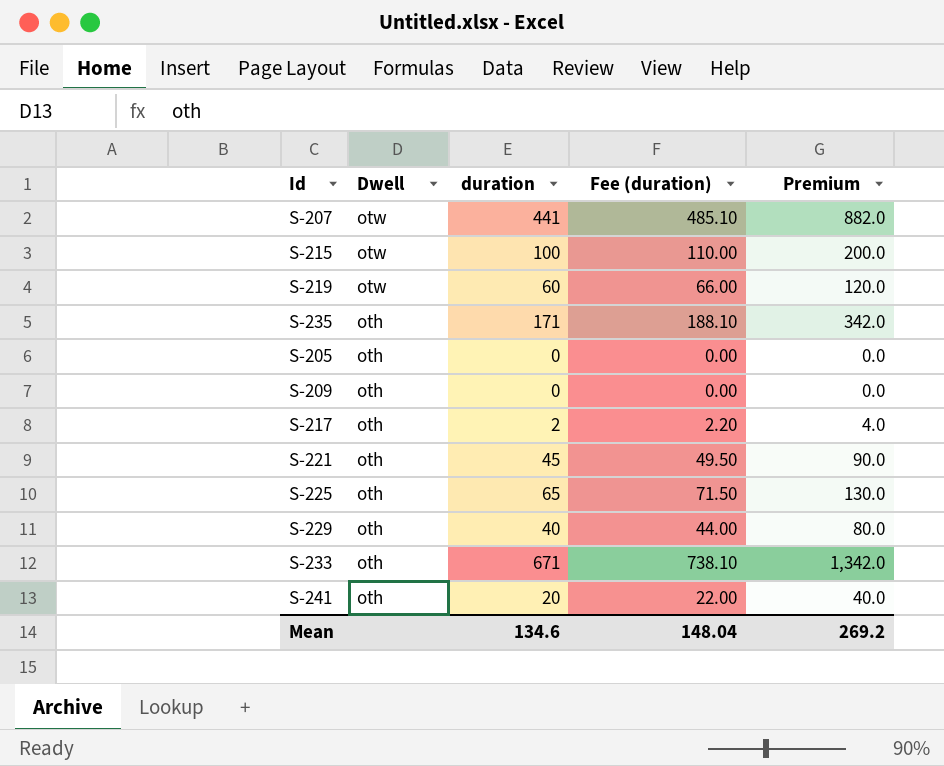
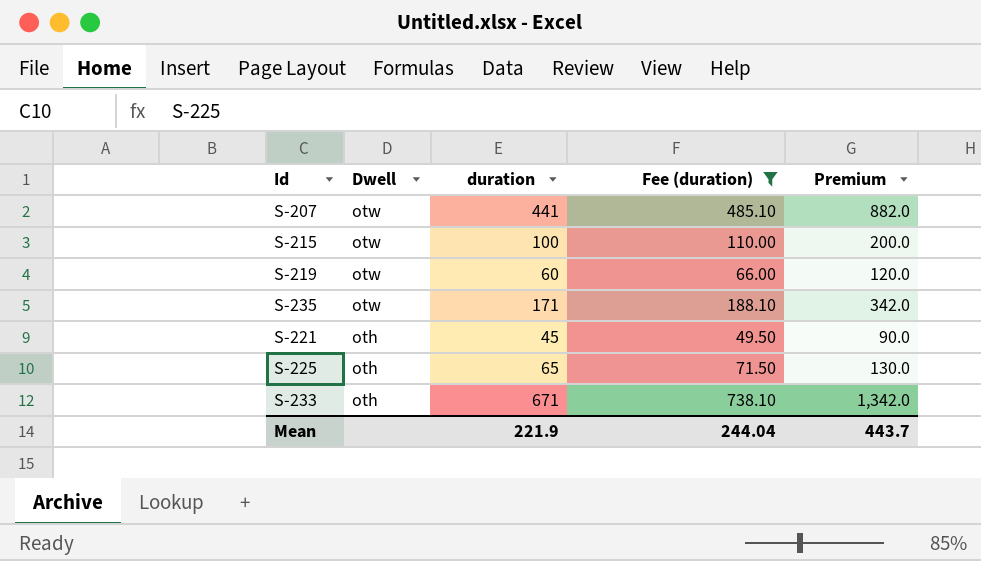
filter: none -> Fee (duration) >= 49.50
S-235 | Dwell: oth -> otw
Mean | duration: 134.6 -> 221.9
Mean | Fee (duration): 148.04 -> 244.04
Mean | Premium: 269.2 -> 443.7

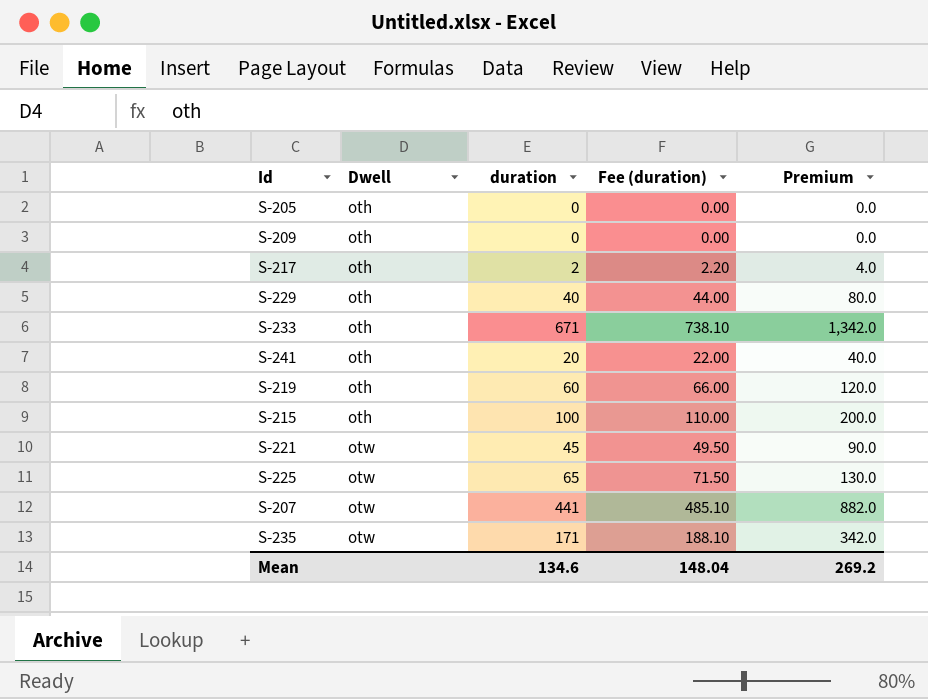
filter: Fee (duration) >= 49.50 -> none
row order: Dwell descending -> Dwell ascending
S-219 | Dwell: otw -> oth
S-215 | Dwell: otw -> oth
S-221 | Dwell: oth -> otw
S-225 | Dwell: oth -> otw
Mean | duration: 221.9 -> 134.6
Mean | Fee (duration): 244.04 -> 148.04
Mean | Premium: 443.7 -> 269.2

